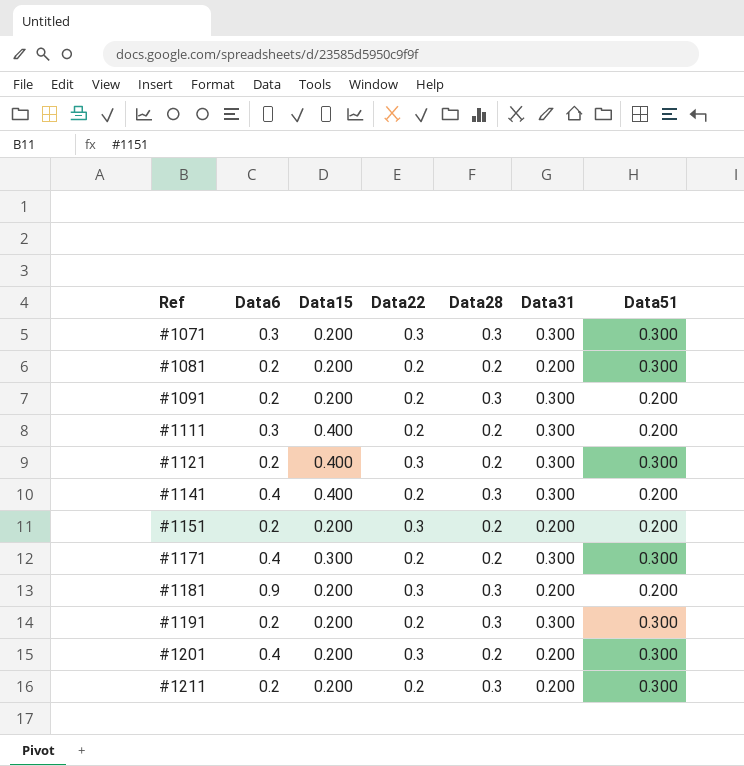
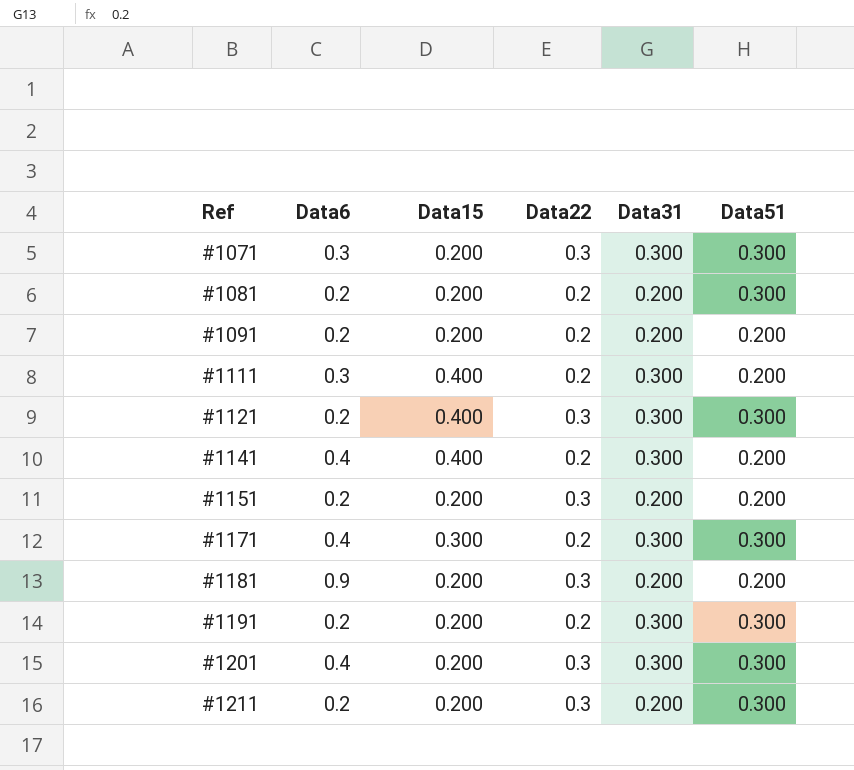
column Data28 | position: 5 -> none
#1091 | Data31: 0.300 -> 0.200
#1201 | Data31: 0.200 -> 0.300
#1211 | Data22: 0.2 -> 0.3

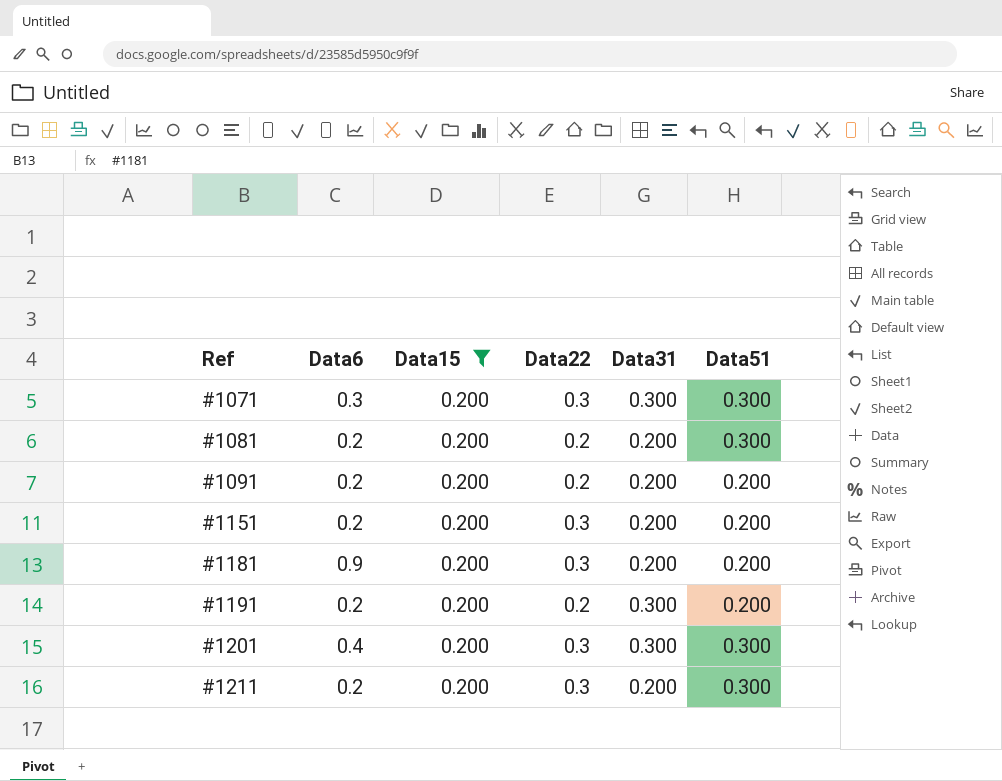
filter: none -> Data15 = 0.200
#1191 | Data51: 0.300 -> 0.200

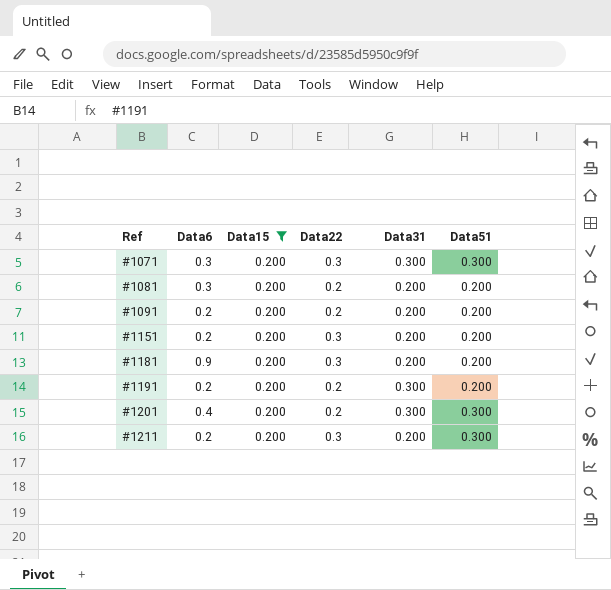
#1081 | Data6: 0.2 -> 0.3
#1081 | Data51: 0.300 -> 0.200
#1201 | Data22: 0.3 -> 0.2

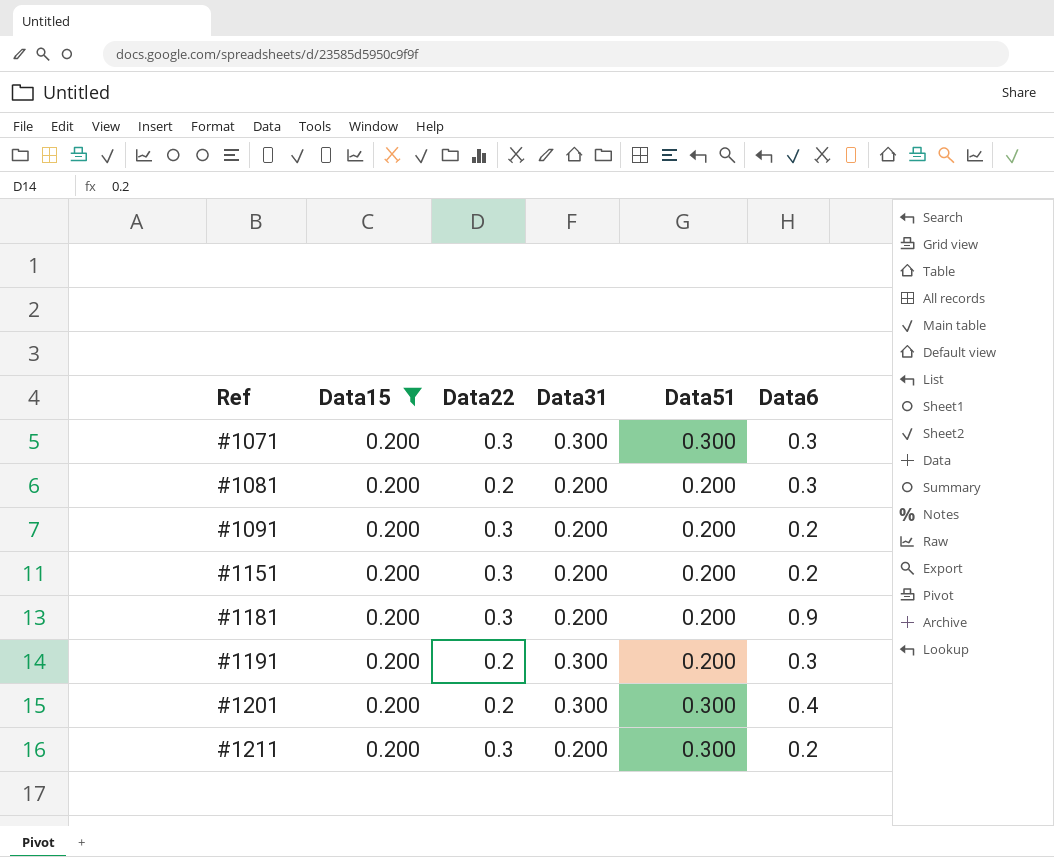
column Data6 | position: 2 -> 6
#1091 | Data22: 0.2 -> 0.3
#1191 | Data6: 0.2 -> 0.3

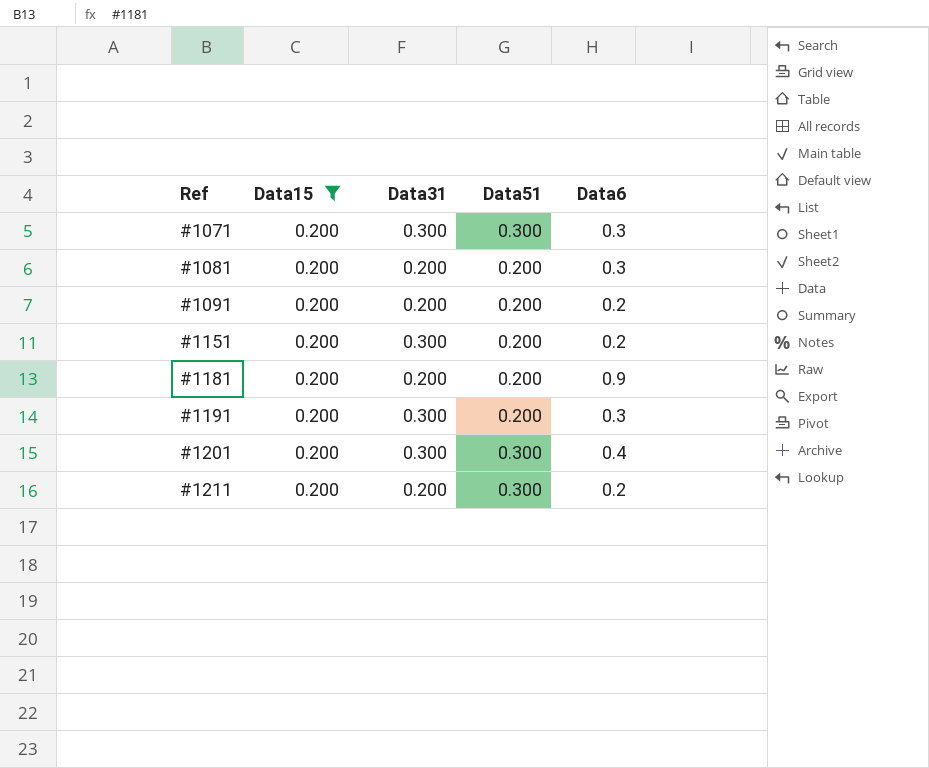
column Data22 | position: 3 -> none
#1151 | Data31: 0.200 -> 0.300

